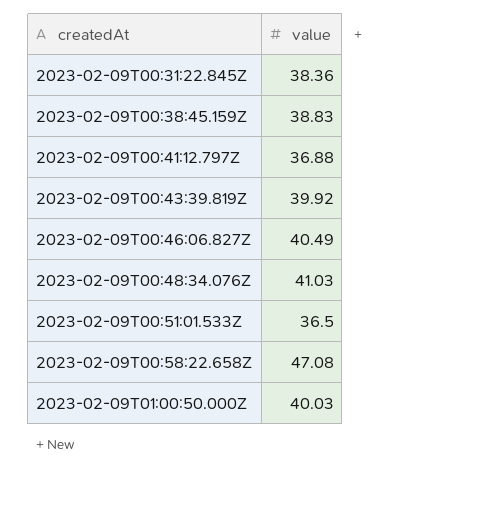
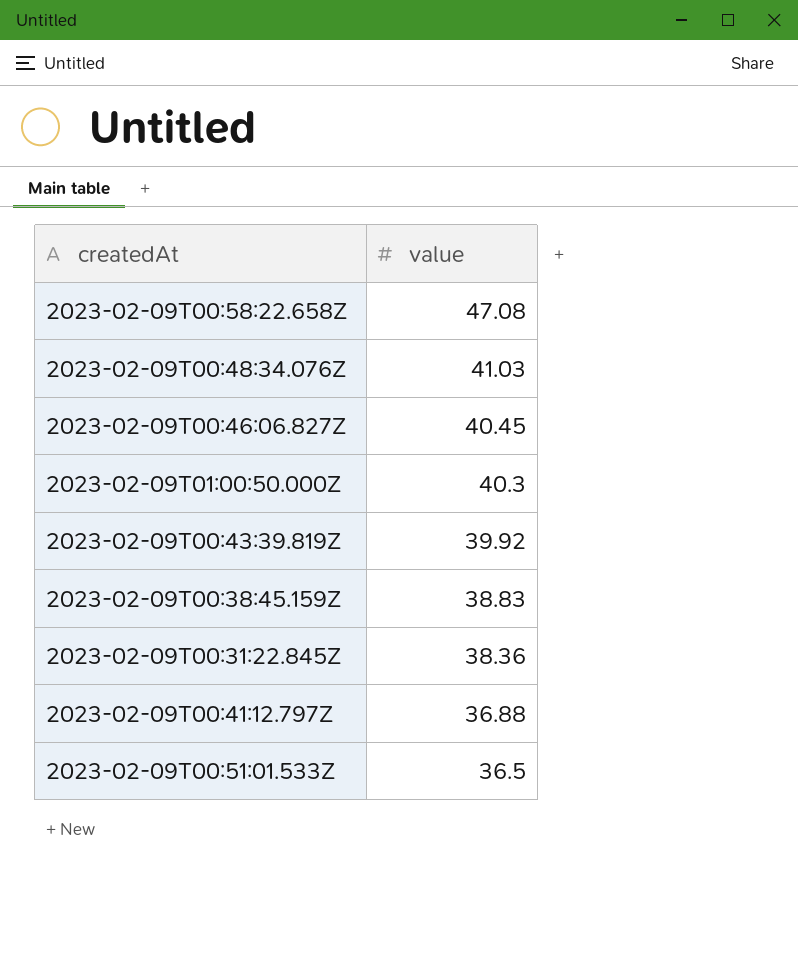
row order: createdAt ascending -> value descending
2023-02-09T00:46:06.827Z | value: 40.49 -> 40.45
2023-02-09T01:00:50.000Z | value: 40.03 -> 40.3

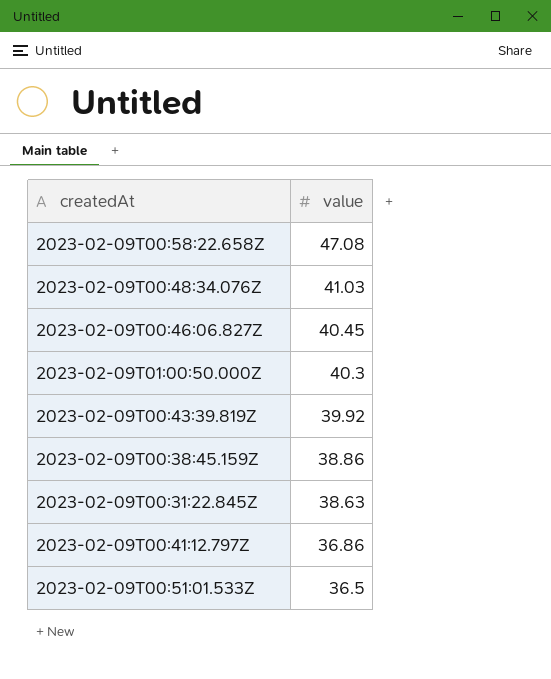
2023-02-09T00:38:45.159Z | value: 38.83 -> 38.86
2023-02-09T00:31:22.845Z | value: 38.36 -> 38.63
2023-02-09T00:41:12.797Z | value: 36.88 -> 36.86

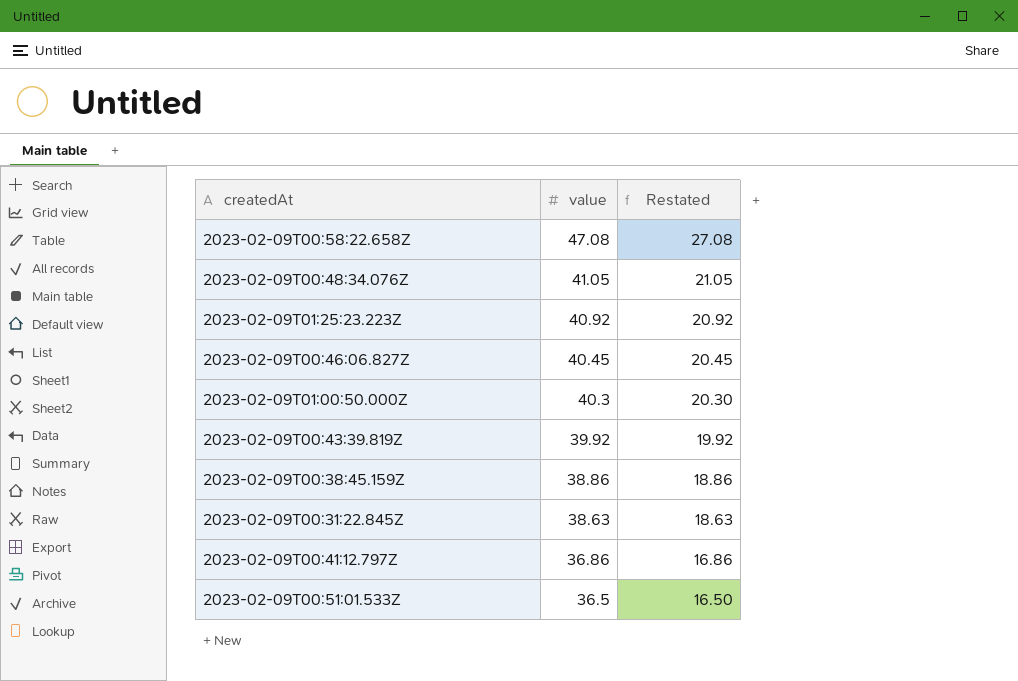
column Restated | formula: none -> [value] - 20
2023-02-09T00:48:34.076Z | value: 41.03 -> 41.05
row 2023-02-09T01:25:23.223Z: none -> 40.92 | 20.92

